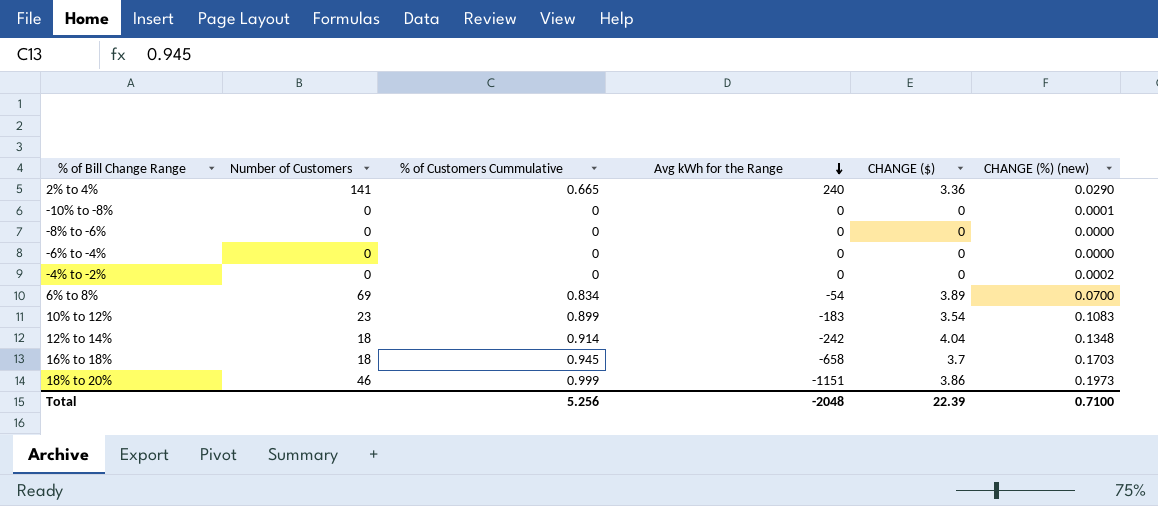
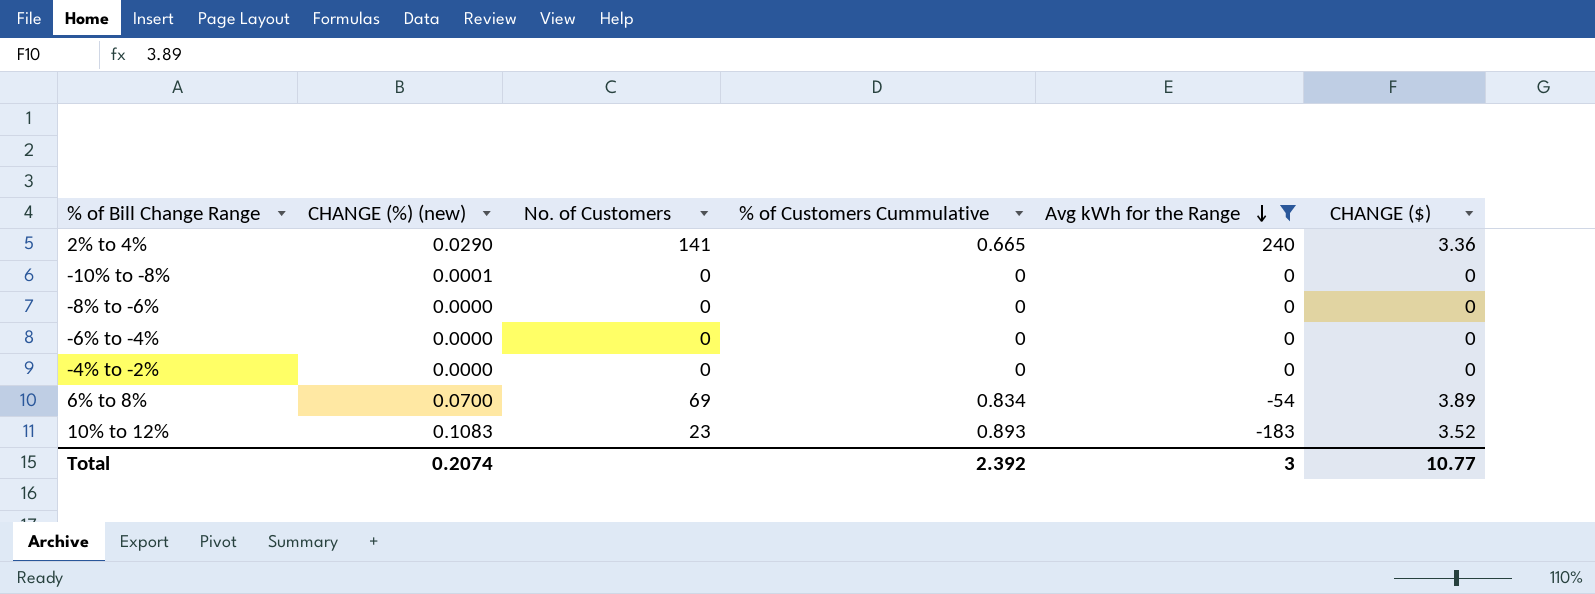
filter: none -> Avg kWh for the Range >= -183
column CHANGE (%) (new) | position: 6 -> 2
column name: Number of Customers -> No. of Customers
-4% to -2% | CHANGE (%) (new): 0.0002 -> 0.0000
10% to 12% | % of Customers Cummulative: 0.899 -> 0.893
10% to 12% | CHANGE ($): 3.54 -> 3.52
Total | CHANGE (%) (new): 0.7100 -> 0.2074
Total | % of Customers Cummulative: 5.256 -> 2.392
Total | Avg kWh for the Range: -2048 -> 3
Total | CHANGE ($): 22.39 -> 10.77

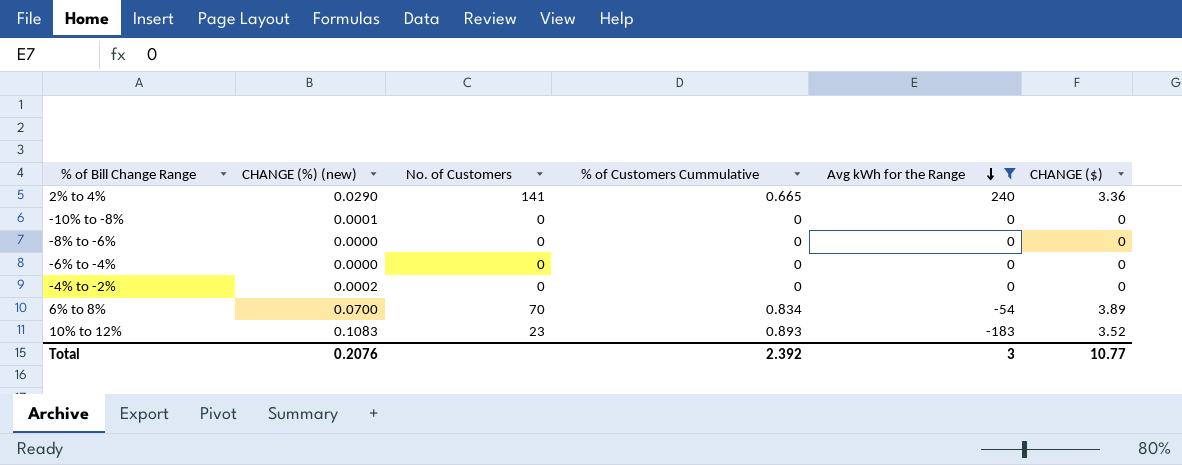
-4% to -2% | CHANGE (%) (new): 0.0000 -> 0.0002
6% to 8% | No. of Customers: 69 -> 70
Total | CHANGE (%) (new): 0.2074 -> 0.2076

